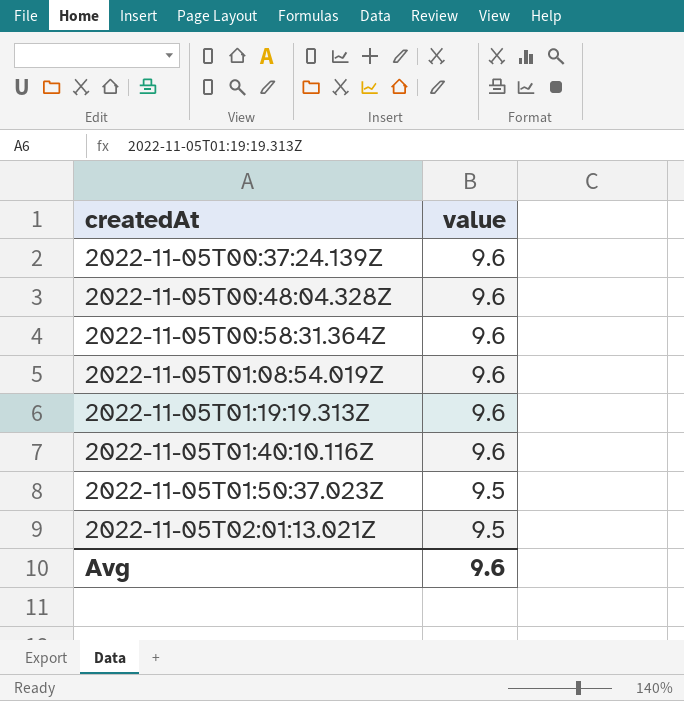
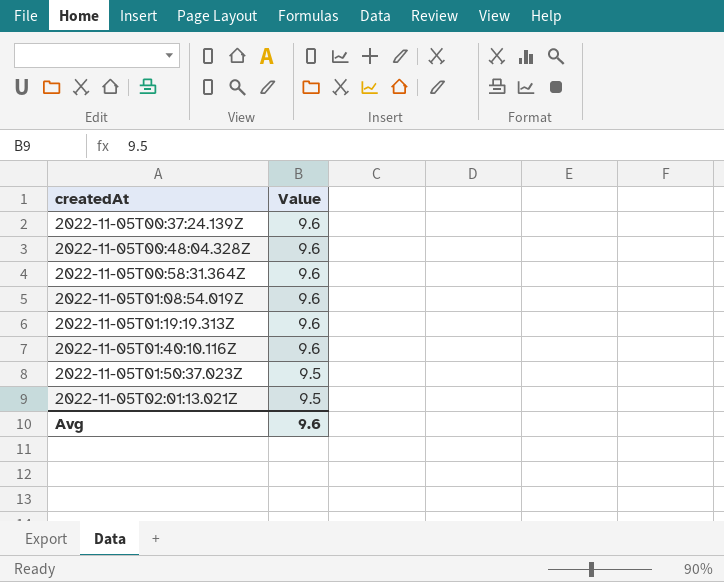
column name: value -> Value

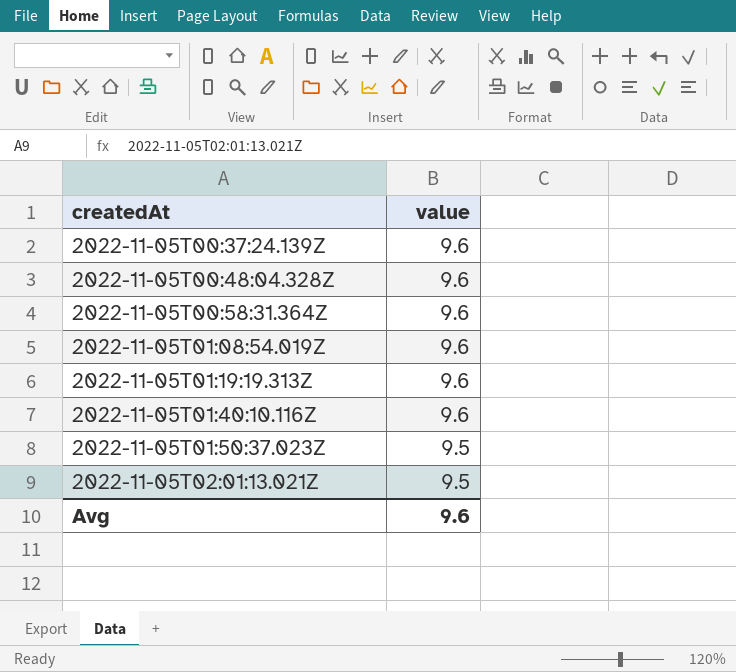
column name: Value -> value

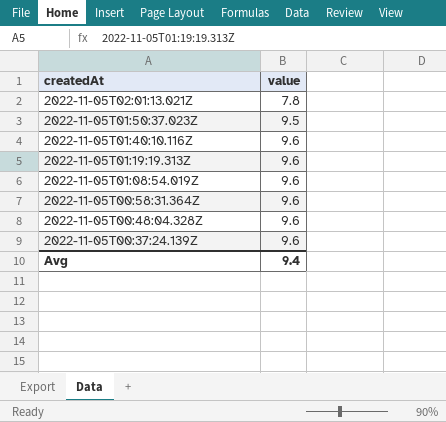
row order: createdAt ascending -> createdAt descending
2022-11-05T02:01:13.021Z | value: 9.5 -> 7.8
Avg | value: 9.6 -> 9.4

